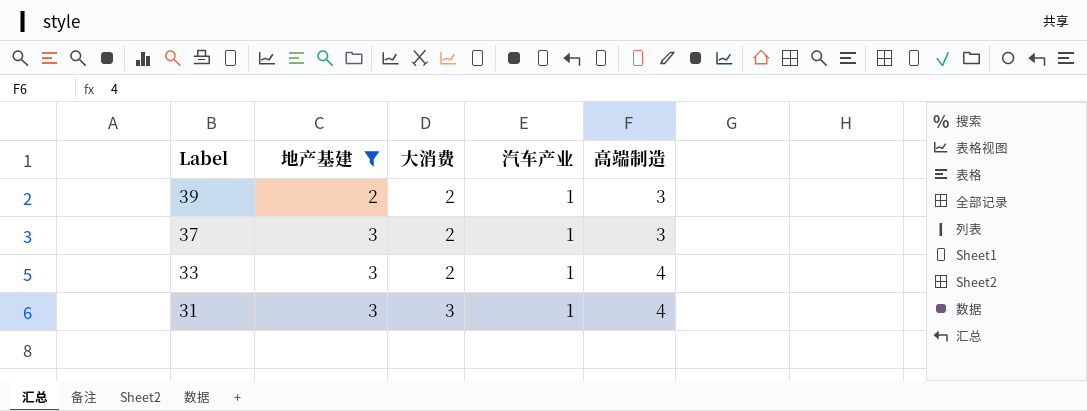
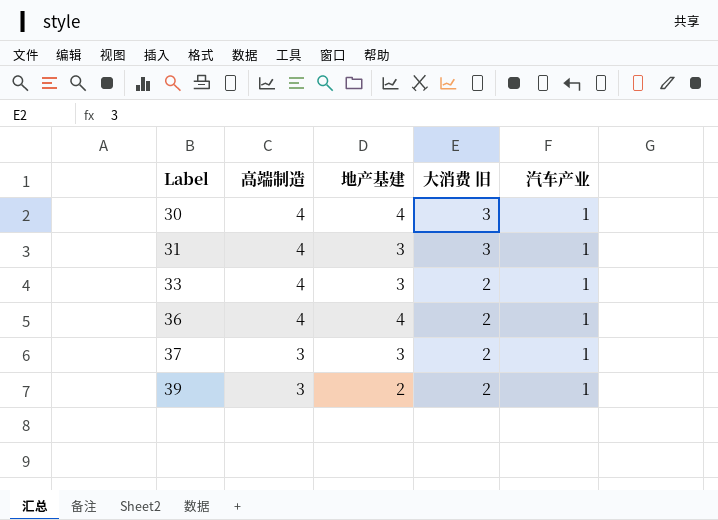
filter: 地产基建 != 4 -> none
row order: Label descending -> Label ascending
column 高端制造 | position: 5 -> 2
column name: 大消费 -> 大消费 旧

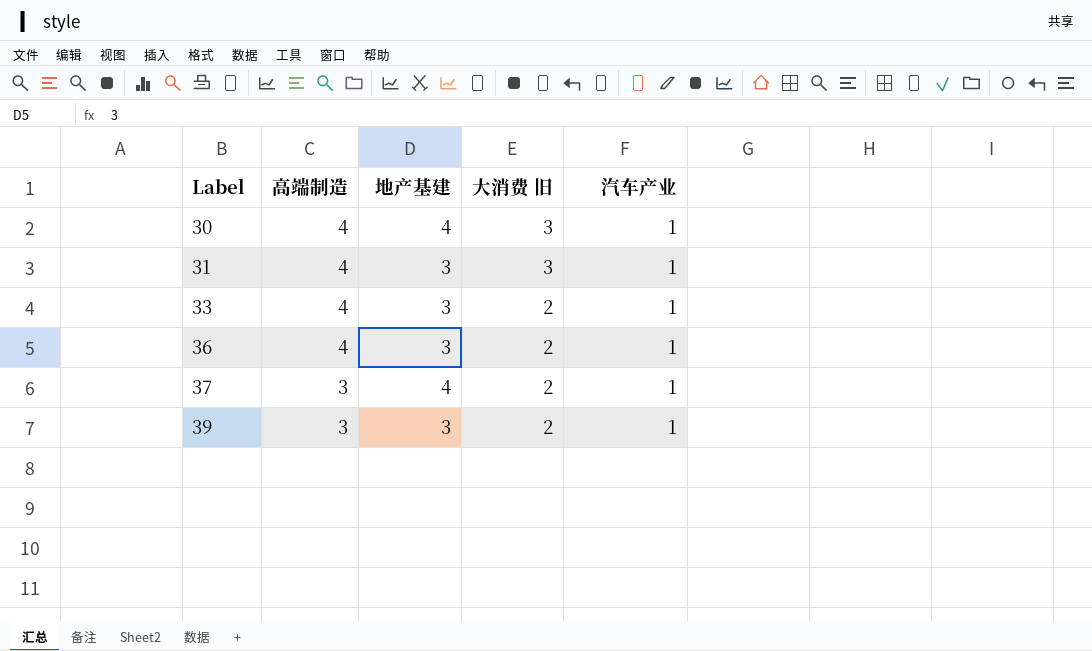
36 | 地产基建: 4 -> 3
37 | 地产基建: 3 -> 4
39 | 地产基建: 2 -> 3

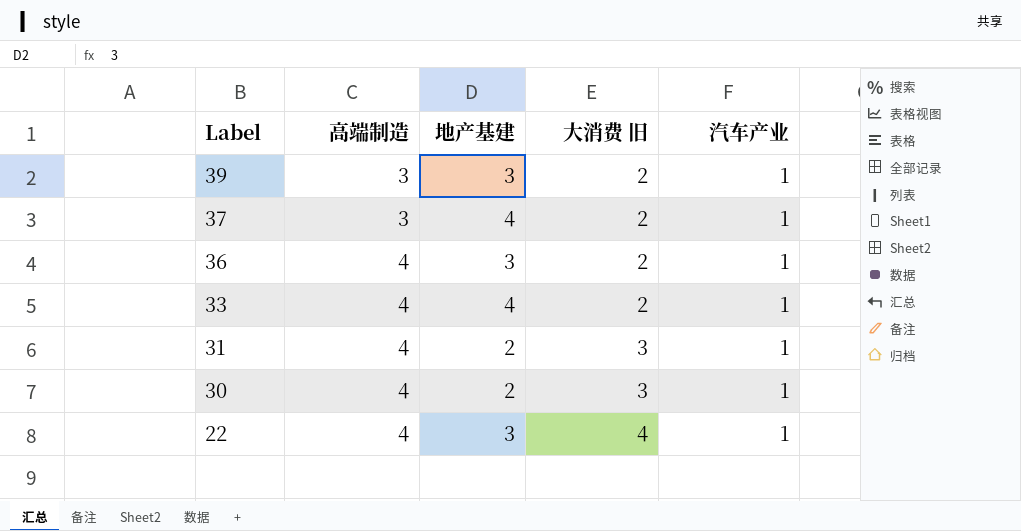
row order: Label ascending -> Label descending
33 | 地产基建: 3 -> 4
31 | 地产基建: 3 -> 2
30 | 地产基建: 4 -> 2
row 22: none -> 4 | 3 | 4 | 1

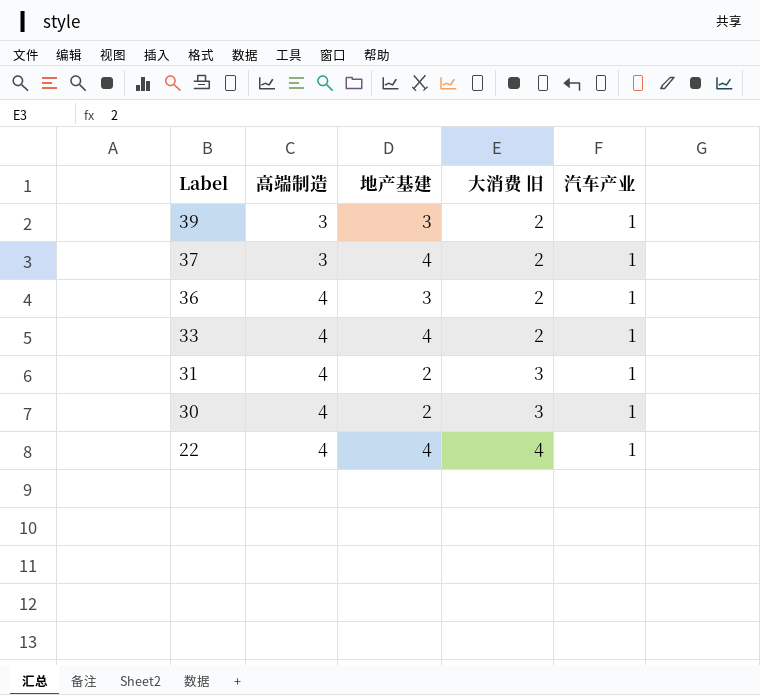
22 | 地产基建: 3 -> 4

